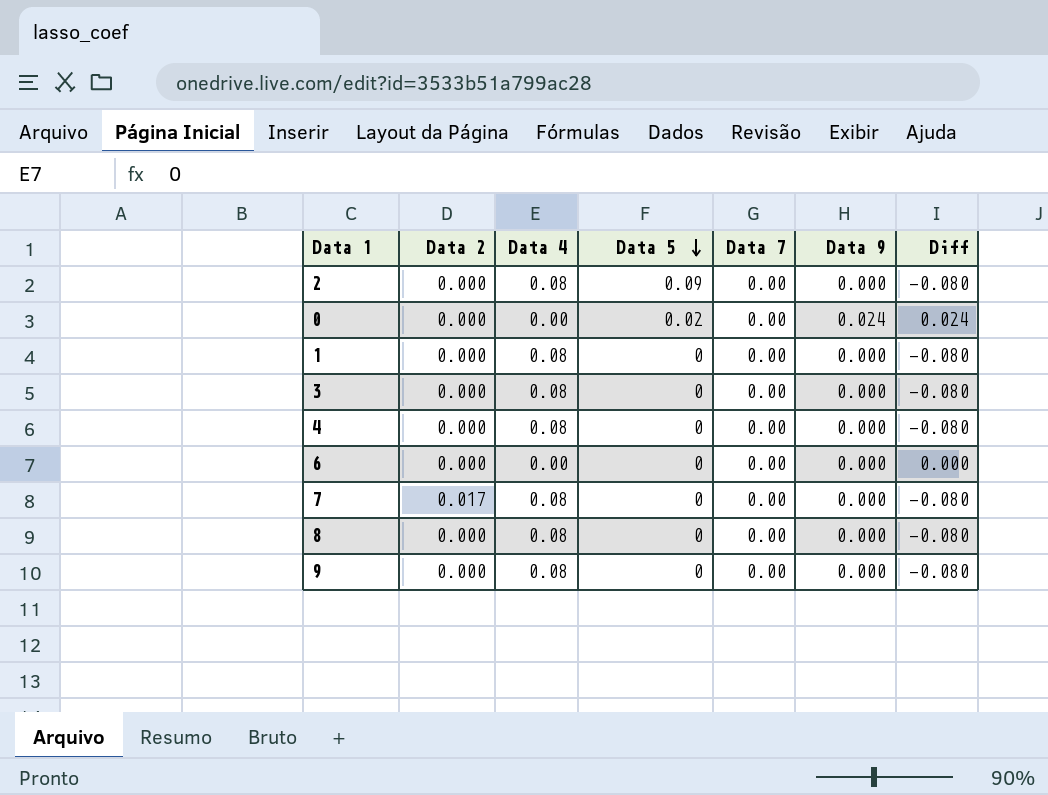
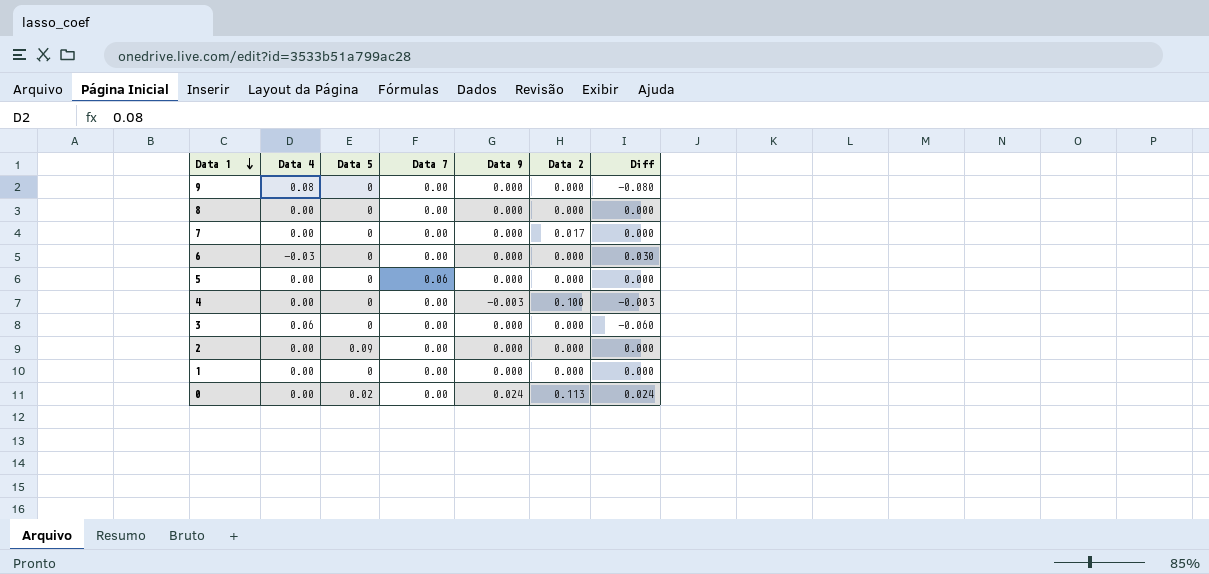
row order: Data 5 descending -> Data 1 descending
column Data 2 | position: 2 -> 6
8 | Data 4: 0.08 -> 0.00
8 | Diff: -0.080 -> 0.000
7 | Data 4: 0.08 -> 0.00
7 | Diff: -0.080 -> 0.000
6 | Data 4: 0.00 -> -0.03
6 | Diff: 0.000 -> 0.030
row 5: none -> 0.00 | 0 | 0.06 | 0.000 | 0.000 | 0.000
4 | Data 4: 0.08 -> 0.00
4 | Data 9: 0.000 -> -0.003
4 | Data 2: 0.000 -> 0.100
4 | Diff: -0.080 -> -0.003
3 | Data 4: 0.08 -> 0.06
3 | Diff: -0.080 -> -0.060
2 | Data 4: 0.08 -> 0.00
2 | Diff: -0.080 -> 0.000
1 | Data 4: 0.08 -> 0.00
1 | Diff: -0.080 -> 0.000
0 | Data 2: 0.000 -> 0.113

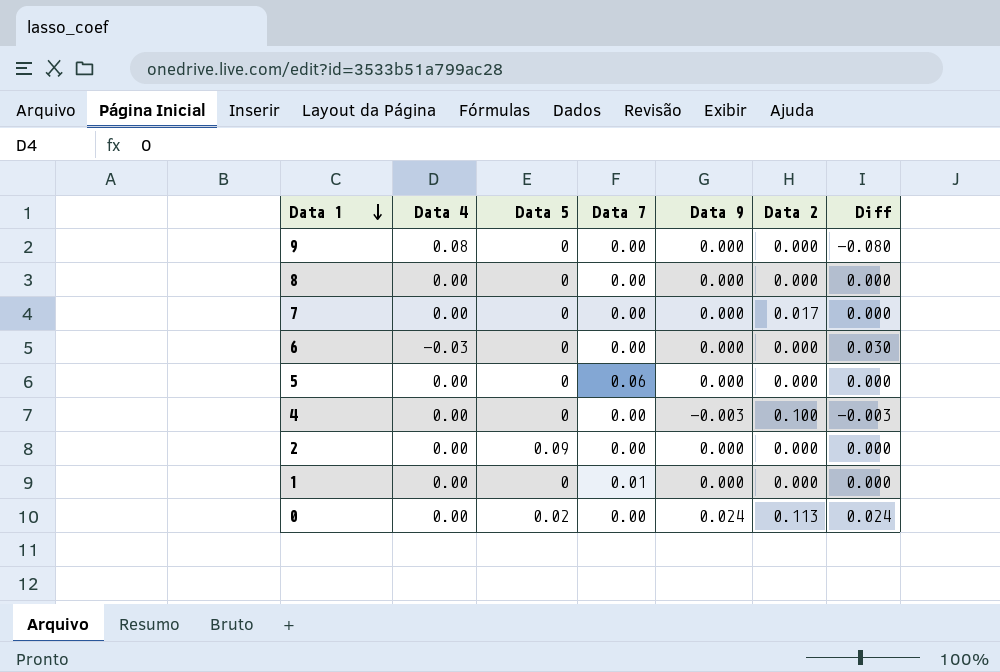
row 3: 0.06 | 0 | 0.00 | 0.000 | 0.000 | -0.060 -> none
1 | Data 7: 0.00 -> 0.01

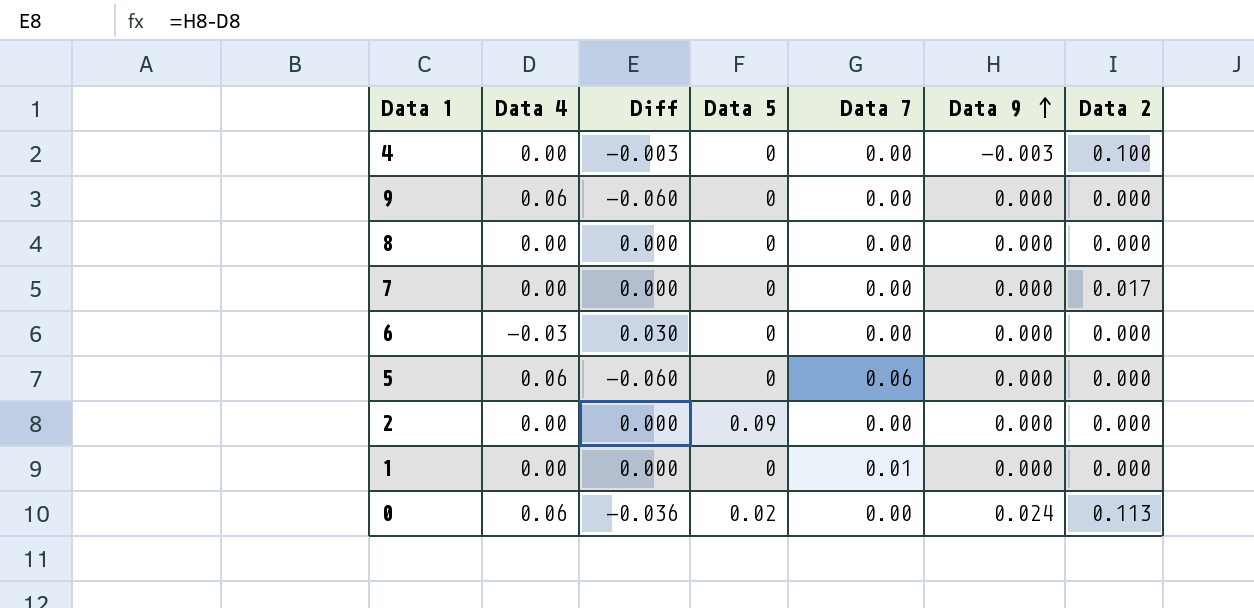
row order: Data 1 descending -> Data 9 ascending
column Diff | position: 7 -> 3
9 | Data 4: 0.08 -> 0.06
9 | Diff: -0.080 -> -0.060
5 | Data 4: 0.00 -> 0.06
5 | Diff: 0.000 -> -0.060
0 | Data 4: 0.00 -> 0.06
0 | Diff: 0.024 -> -0.036

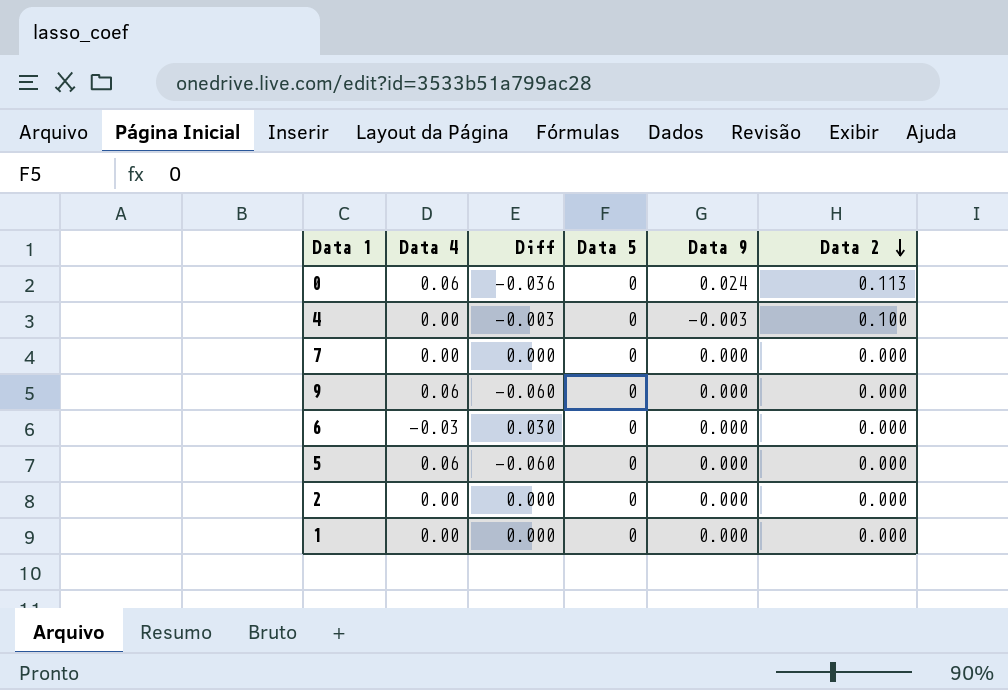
row order: Data 9 ascending -> Data 2 descending
column Data 7 | position: 5 -> none
row 8: 0.00 | 0.000 | 0 | 0.00 | 0.000 | 0.000 -> none
0 | Data 5: 0.02 -> 0
7 | Data 2: 0.017 -> 0.000
2 | Data 5: 0.09 -> 0

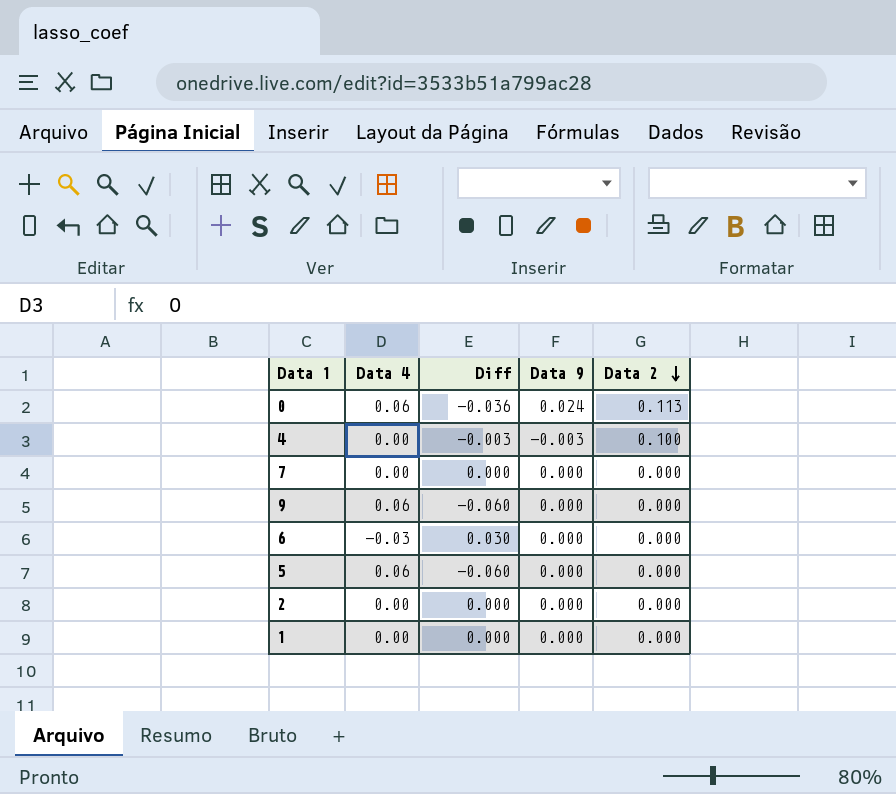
column Data 5 | position: 4 -> none

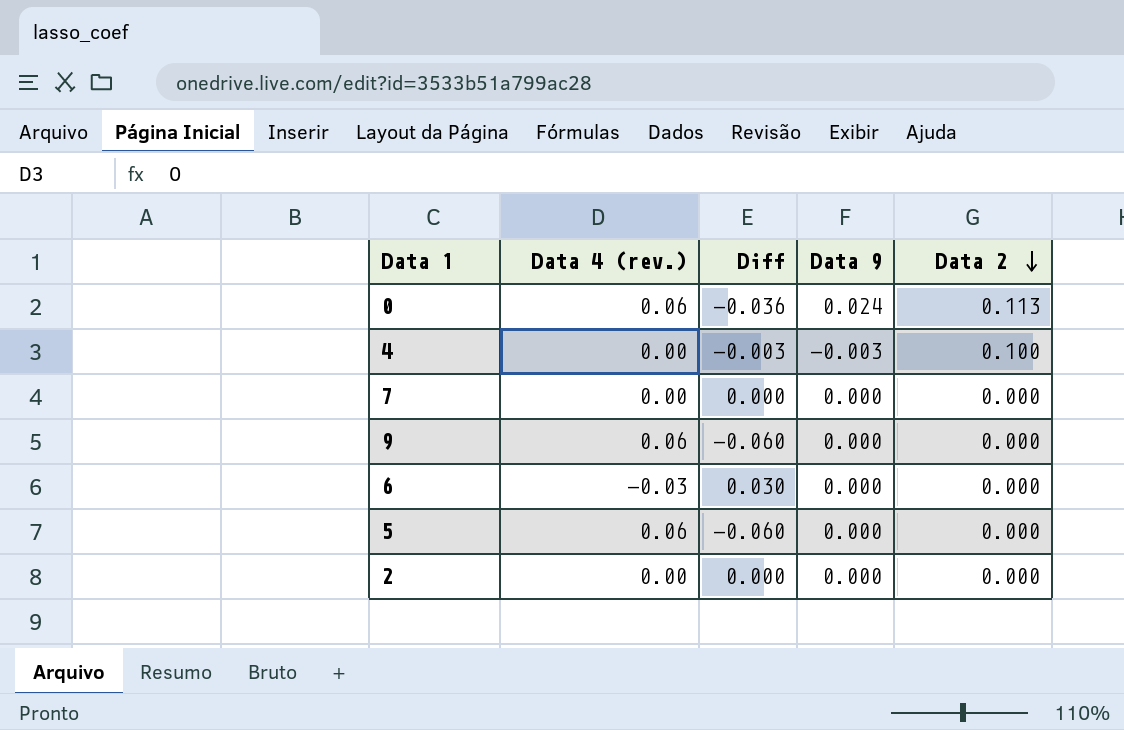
column name: Data 4 -> Data 4 (rev.)
row 1: 0.00 | 0.000 | 0.000 | 0.000 -> none

